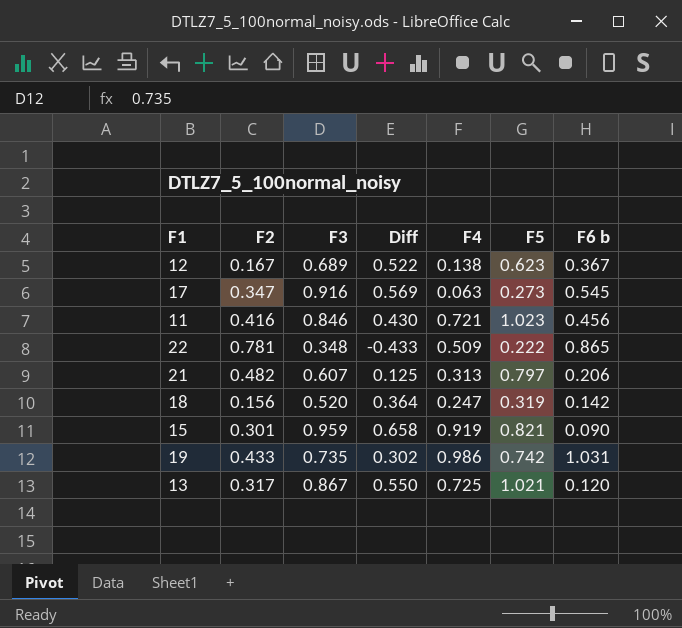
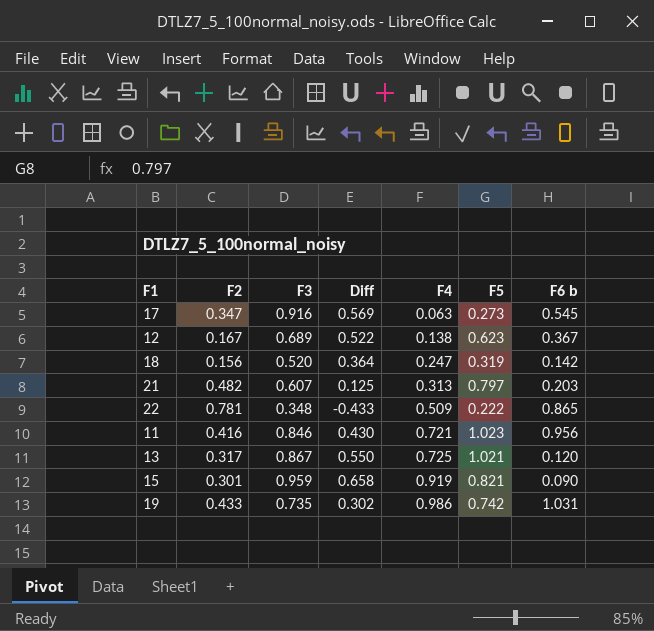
row order: none -> F4 ascending
21 | F6 b: 0.206 -> 0.203
11 | F6 b: 0.456 -> 0.956

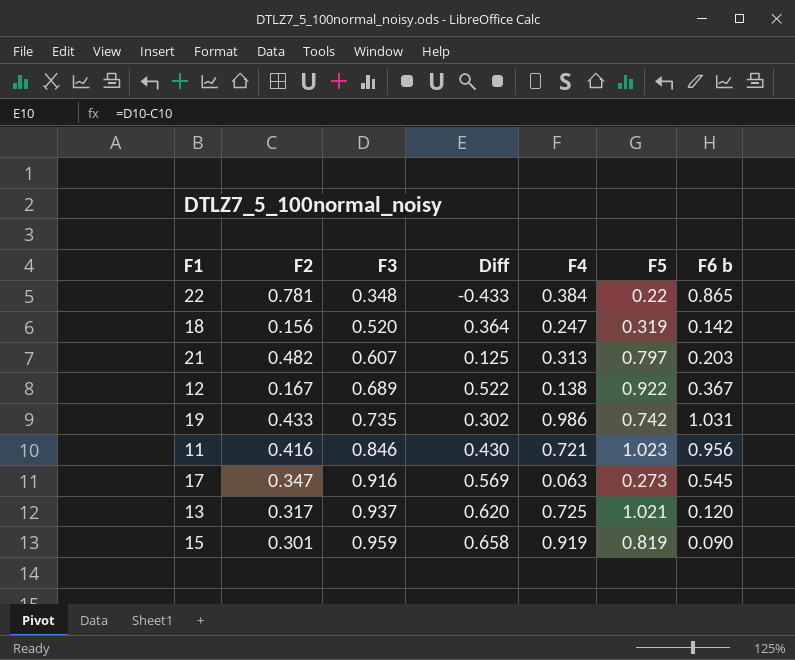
row order: F4 ascending -> F3 ascending
22 | F4: 0.509 -> 0.384
22 | F5: 0.222 -> 0.22
12 | F5: 0.623 -> 0.922
13 | F3: 0.867 -> 0.937
13 | Diff: 0.550 -> 0.620
15 | F5: 0.821 -> 0.819

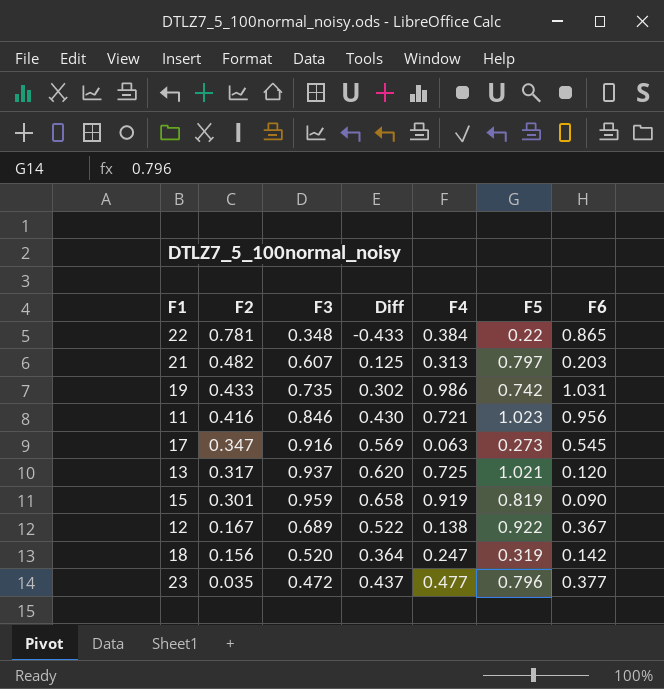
row order: F3 ascending -> F2 descending
column name: F6 b -> F6
row 23: none -> 0.035 | 0.472 | 0.437 | 0.477 | 0.796 | 0.377

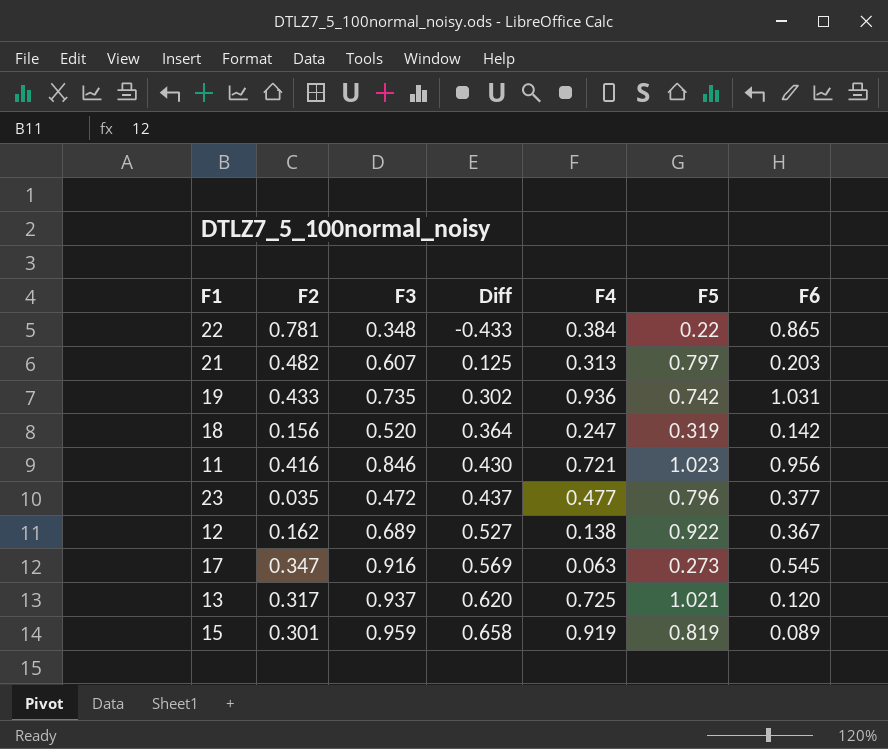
row order: F2 descending -> Diff ascending
19 | F4: 0.986 -> 0.936
12 | F2: 0.167 -> 0.162
12 | Diff: 0.522 -> 0.527
15 | F6: 0.090 -> 0.089

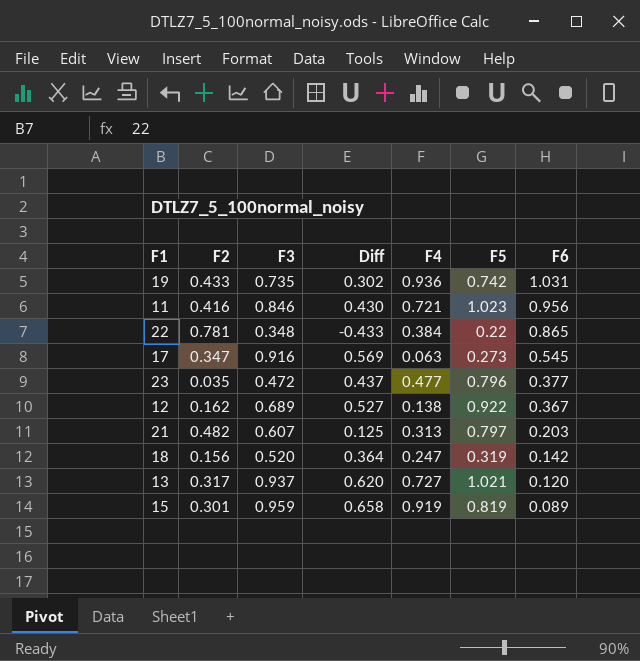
row order: Diff ascending -> F6 descending
13 | F4: 0.725 -> 0.727

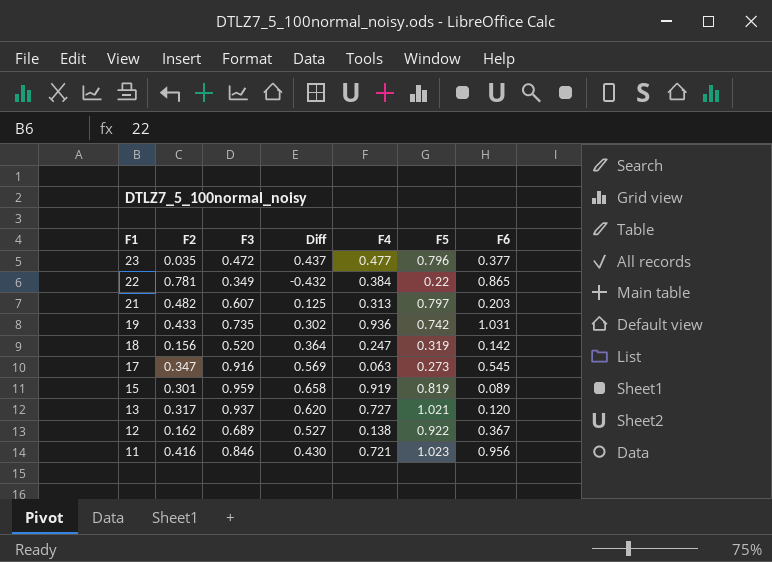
row order: F6 descending -> F1 descending
22 | F3: 0.348 -> 0.349
22 | Diff: -0.433 -> -0.432

